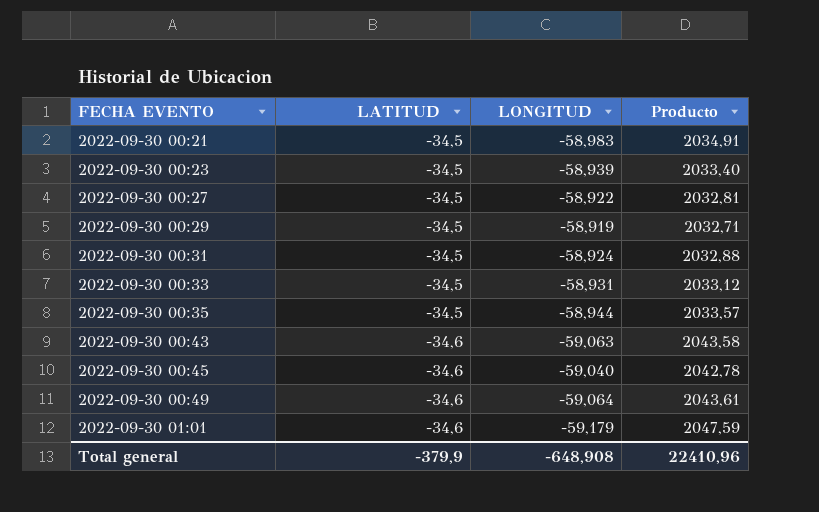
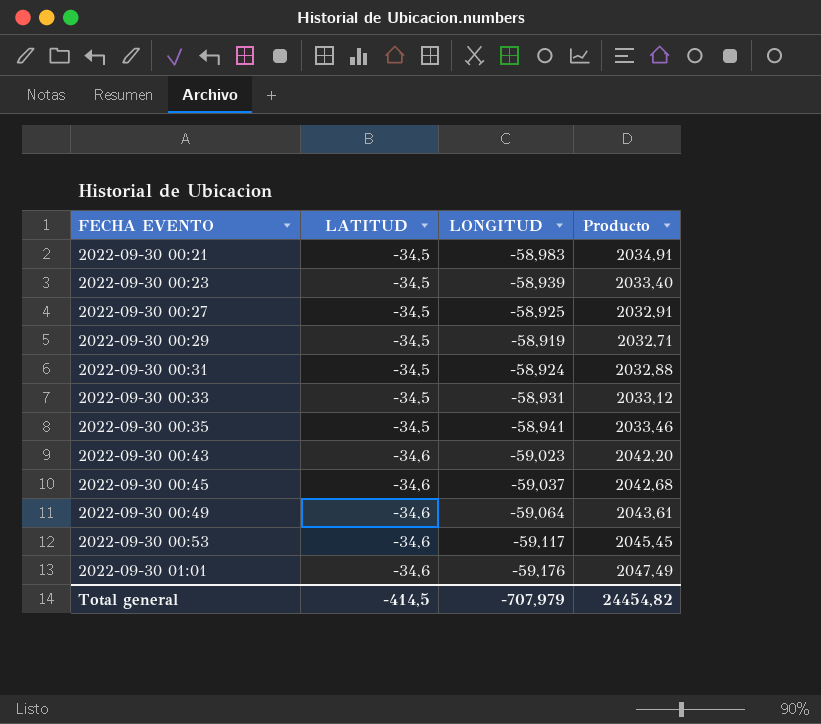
2022-09-30 00:27 | LONGITUD: -58,922 -> -58,925
2022-09-30 00:27 | Producto: 2032,81 -> 2032,91
2022-09-30 00:35 | LONGITUD: -58,944 -> -58,941
2022-09-30 00:35 | Producto: 2033,57 -> 2033,46
2022-09-30 00:43 | LONGITUD: -59,063 -> -59,023
2022-09-30 00:43 | Producto: 2043,58 -> 2042,20
2022-09-30 00:45 | LONGITUD: -59,040 -> -59,037
2022-09-30 00:45 | Producto: 2042,78 -> 2042,68
row 2022-09-30 00:53: none -> -34,6 | -59,117 | 2045,45
2022-09-30 01:01 | LONGITUD: -59,179 -> -59,176
2022-09-30 01:01 | Producto: 2047,59 -> 2047,49
Total general | LATITUD: -379,9 -> -414,5
Total general | LONGITUD: -648,908 -> -707,979
Total general | Producto: 22410,96 -> 24454,82

